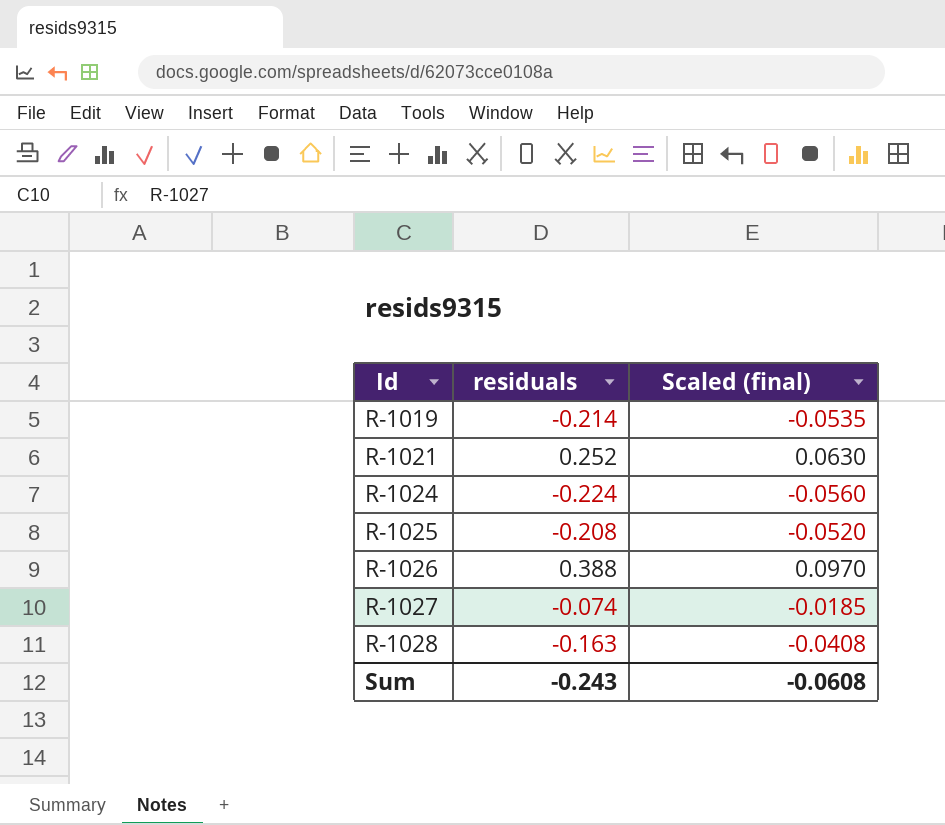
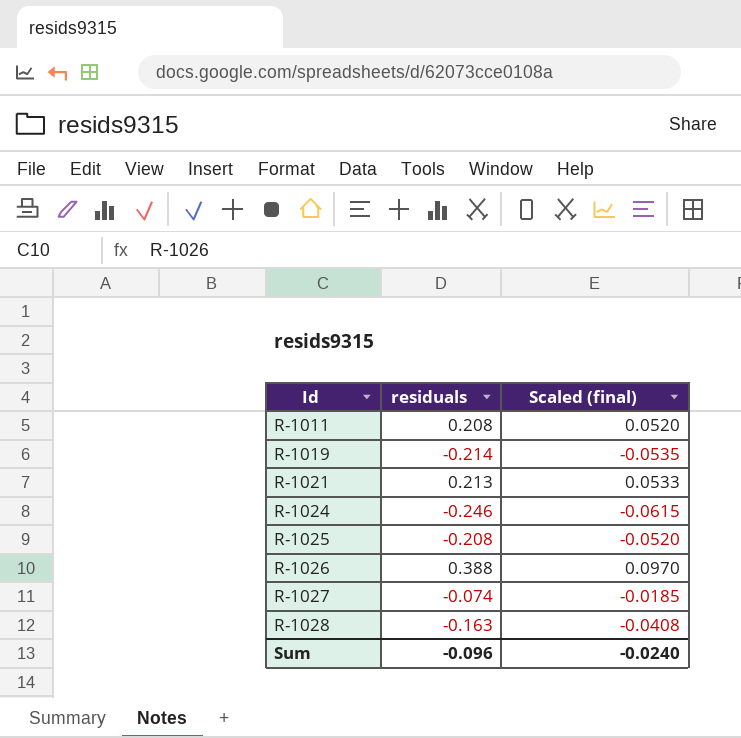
row R-1011: none -> 0.208 | 0.0520
R-1021 | residuals: 0.252 -> 0.213
R-1021 | Scaled (final): 0.0630 -> 0.0533
R-1024 | residuals: -0.224 -> -0.246
R-1024 | Scaled (final): -0.0560 -> -0.0615
Sum | residuals: -0.243 -> -0.096
Sum | Scaled (final): -0.0608 -> -0.0240

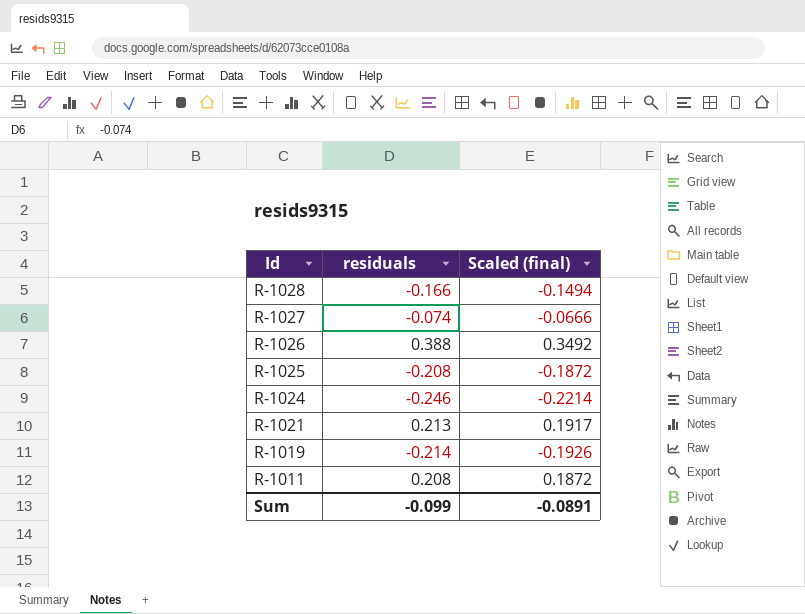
row order: Id ascending -> Id descending
column Scaled (final) | formula: [residuals] * 0.25 -> [residuals] * 0.9
R-1028 | residuals: -0.163 -> -0.166
Sum | residuals: -0.096 -> -0.099
Sum | Scaled (final): -0.0240 -> -0.0891

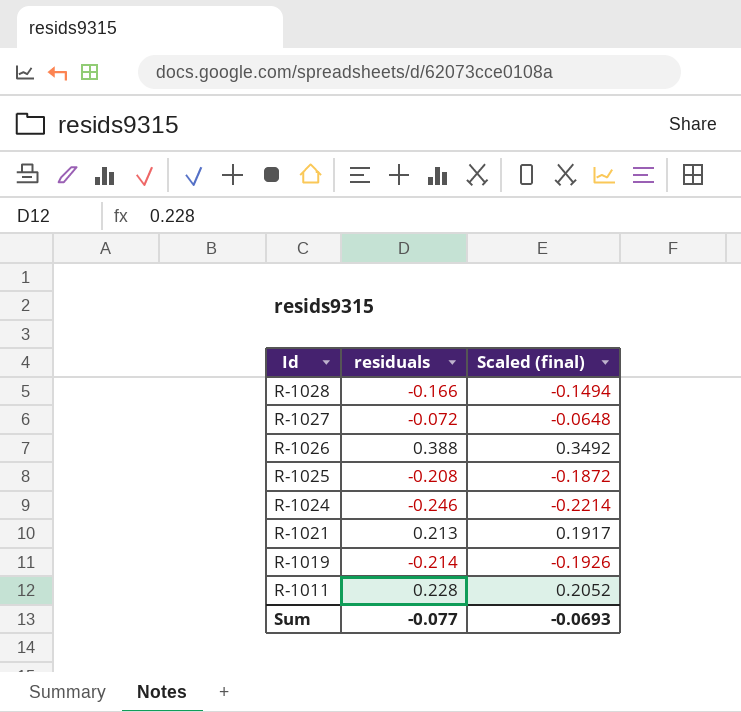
R-1027 | residuals: -0.074 -> -0.072
R-1027 | Scaled (final): -0.0666 -> -0.0648
R-1011 | residuals: 0.208 -> 0.228
R-1011 | Scaled (final): 0.1872 -> 0.2052
Sum | residuals: -0.099 -> -0.077
Sum | Scaled (final): -0.0891 -> -0.0693

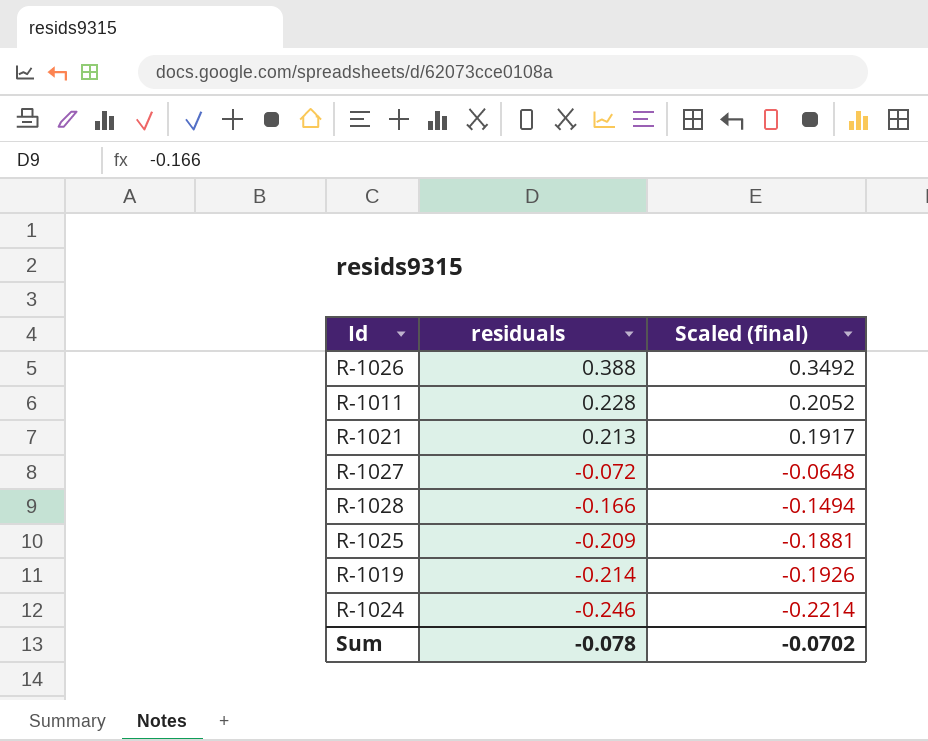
row order: Id descending -> residuals descending
R-1025 | residuals: -0.208 -> -0.209
R-1025 | Scaled (final): -0.1872 -> -0.1881
Sum | residuals: -0.077 -> -0.078
Sum | Scaled (final): -0.0693 -> -0.0702

